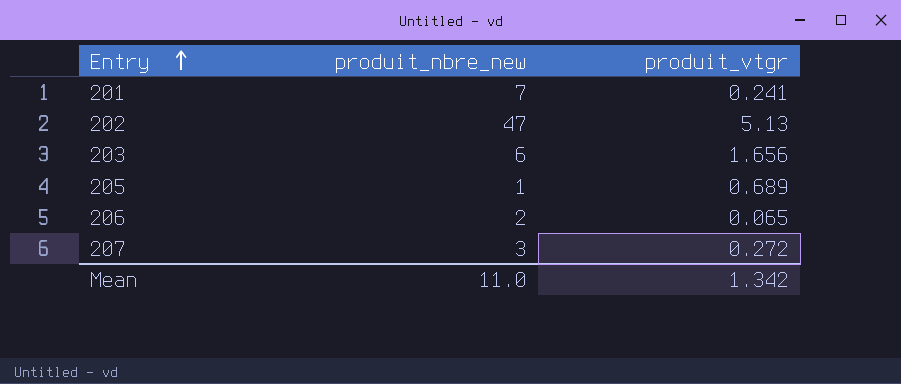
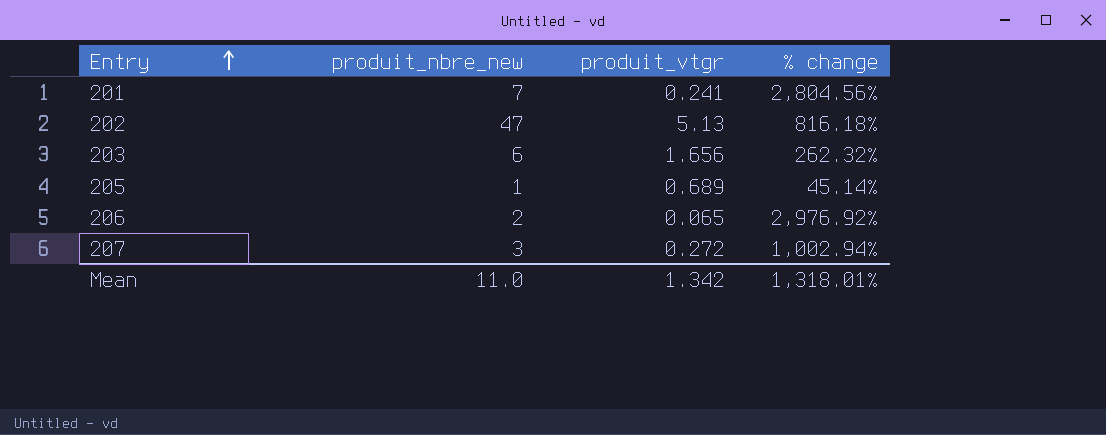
column % change | formula: none -> ([produit_nbre_new] - [produit_vtgr]) / [produit_vtgr]

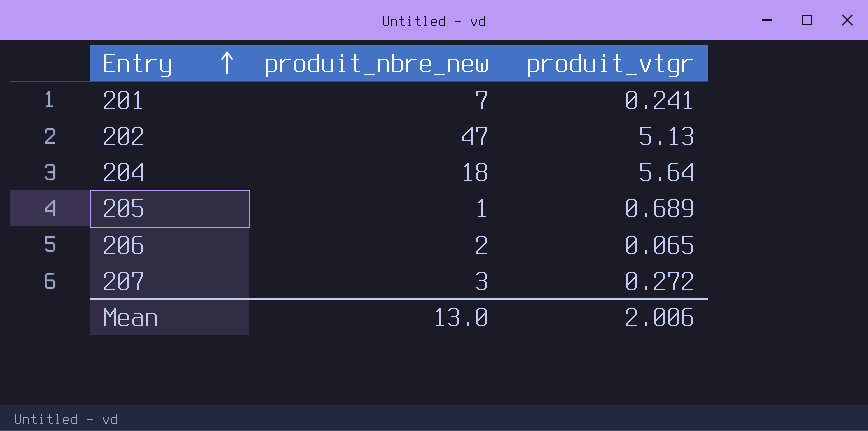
column % change | formula: ([produit_nbre_new] - [produit_vtgr]) / [produit_vtgr] -> none
row 203: 6 | 1.656 | 262.32% -> none
row 204: none -> 18 | 5.64
Mean | produit_nbre_new: 11.0 -> 13.0
Mean | produit_vtgr: 1.342 -> 2.006

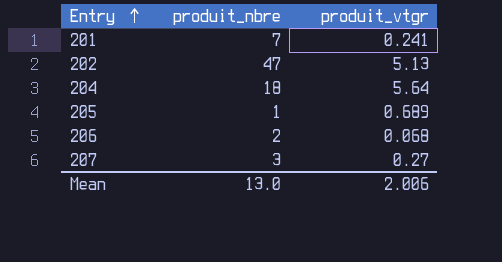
column name: produit_nbre_new -> produit_nbre
206 | produit_vtgr: 0.065 -> 0.068
207 | produit_vtgr: 0.272 -> 0.27

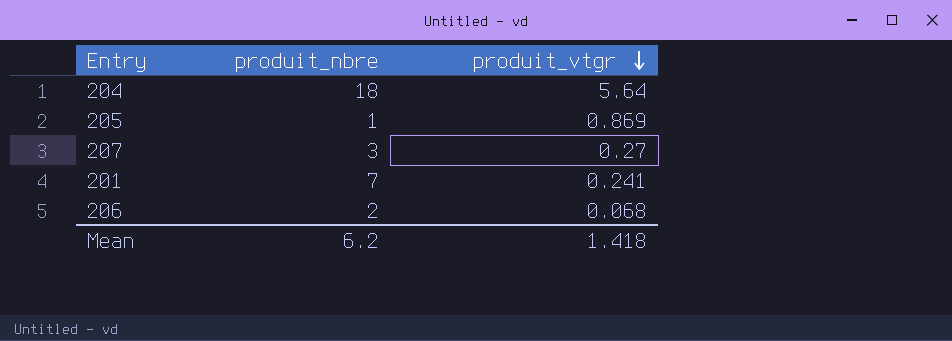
row order: Entry ascending -> produit_vtgr descending
row 202: 47 | 5.13 -> none
205 | produit_vtgr: 0.689 -> 0.869
Mean | produit_nbre: 13.0 -> 6.2
Mean | produit_vtgr: 2.006 -> 1.418

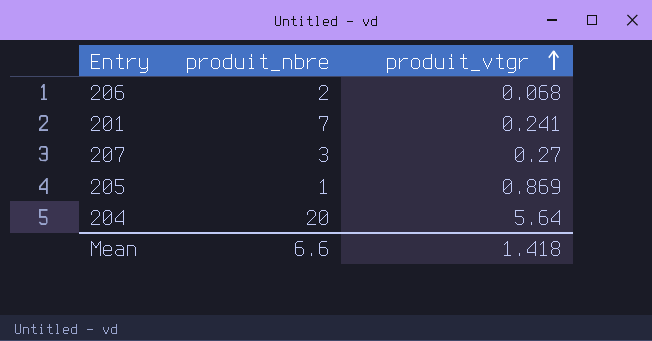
row order: produit_vtgr descending -> produit_vtgr ascending
204 | produit_nbre: 18 -> 20
Mean | produit_nbre: 6.2 -> 6.6

